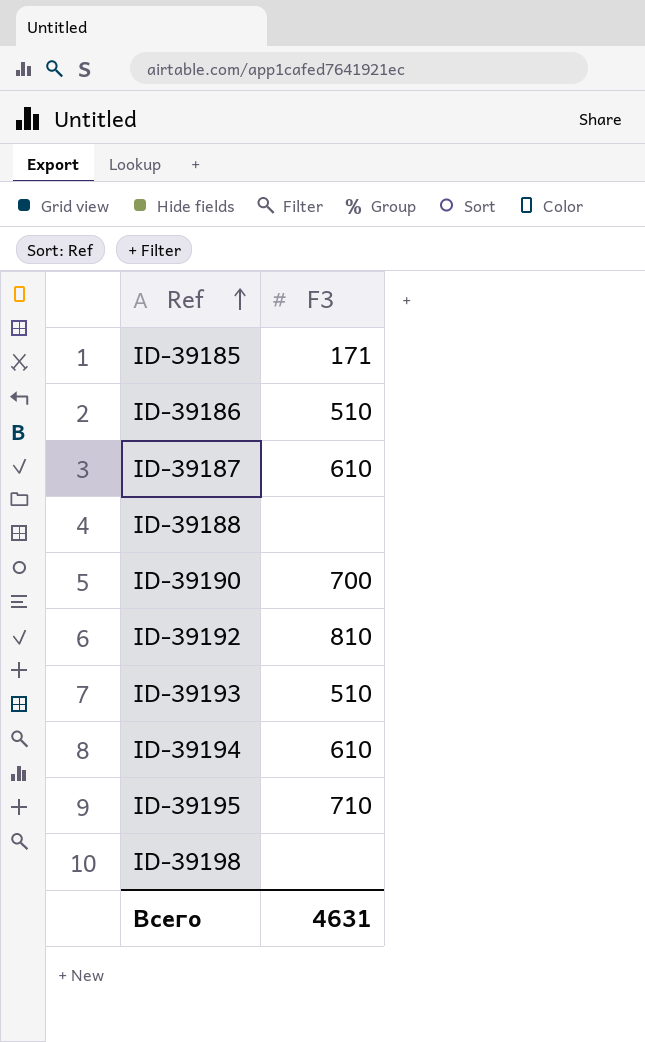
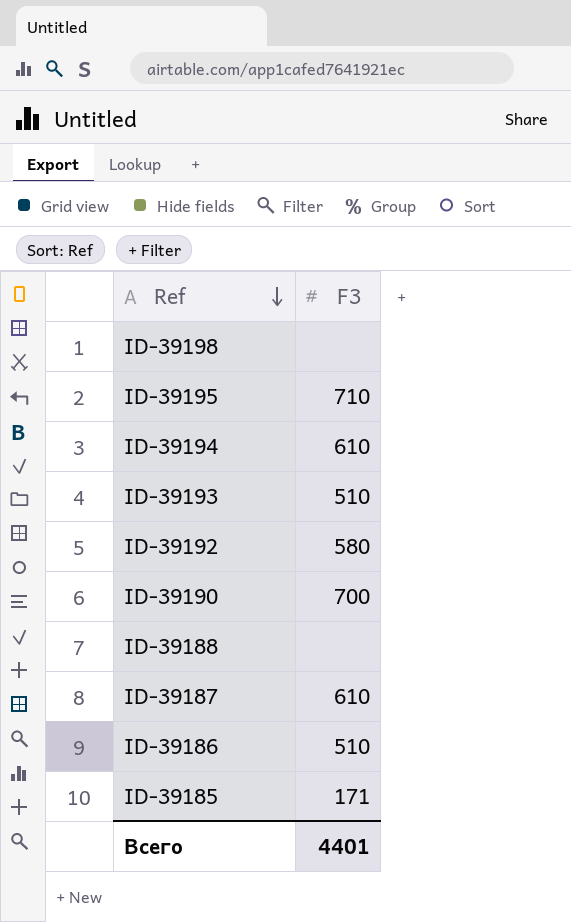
row order: Ref ascending -> Ref descending
ID-39192 | F3: 810 -> 580
Всего | F3: 4631 -> 4401

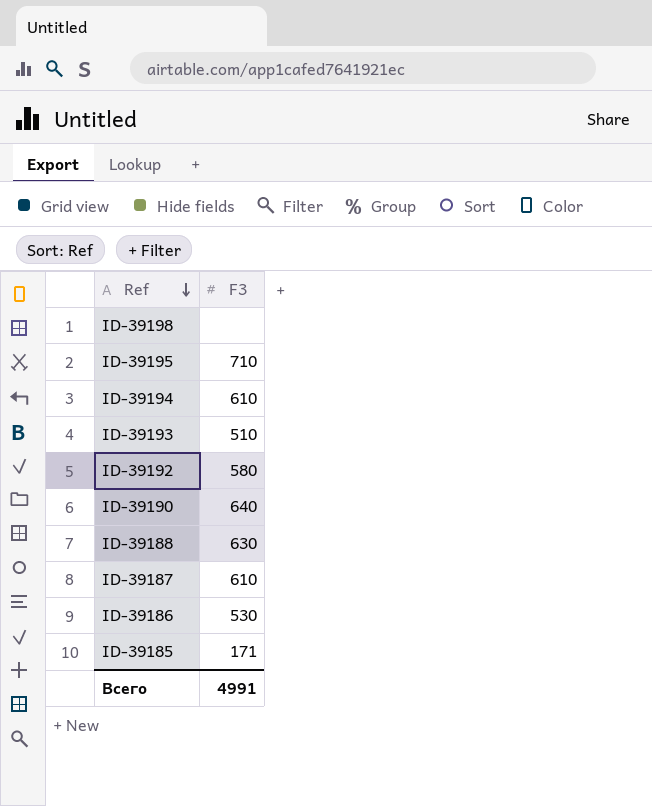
ID-39190 | F3: 700 -> 640
ID-39188 | F3: none -> 630
ID-39186 | F3: 510 -> 530
Всего | F3: 4401 -> 4991

